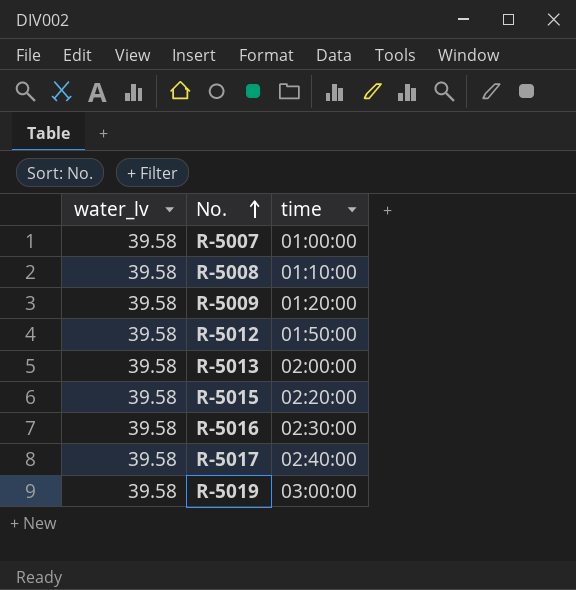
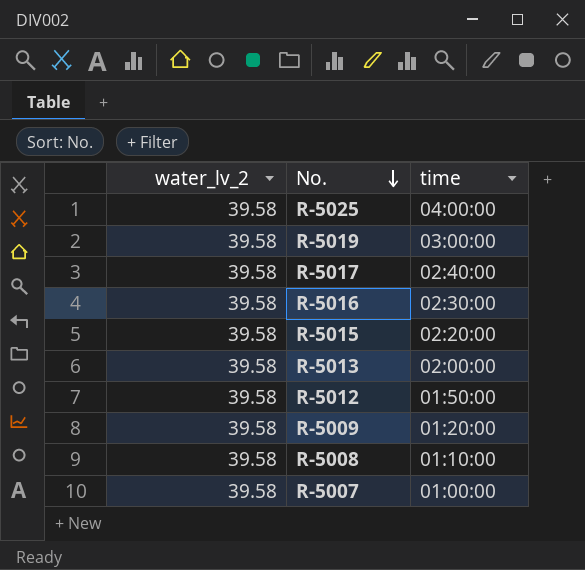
row order: No. ascending -> No. descending
column name: water_lv -> water_lv_2
row R-5025: none -> 39.58 | 04:00:00

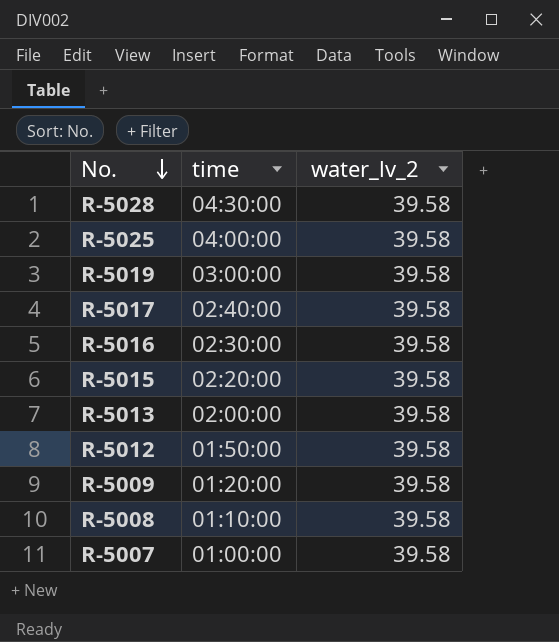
column water_lv_2 | position: 1 -> 3
row R-5028: none -> 04:30:00 | 39.58

